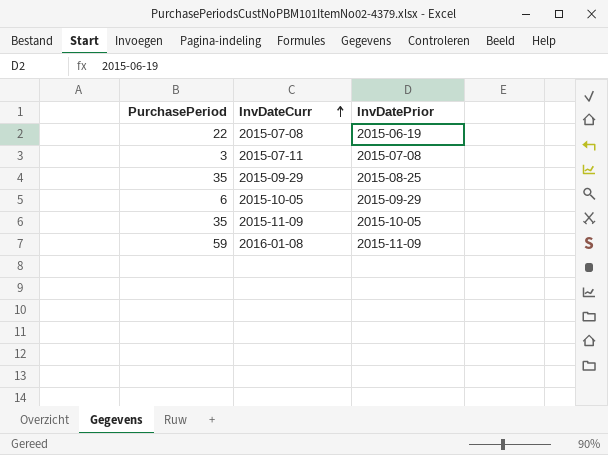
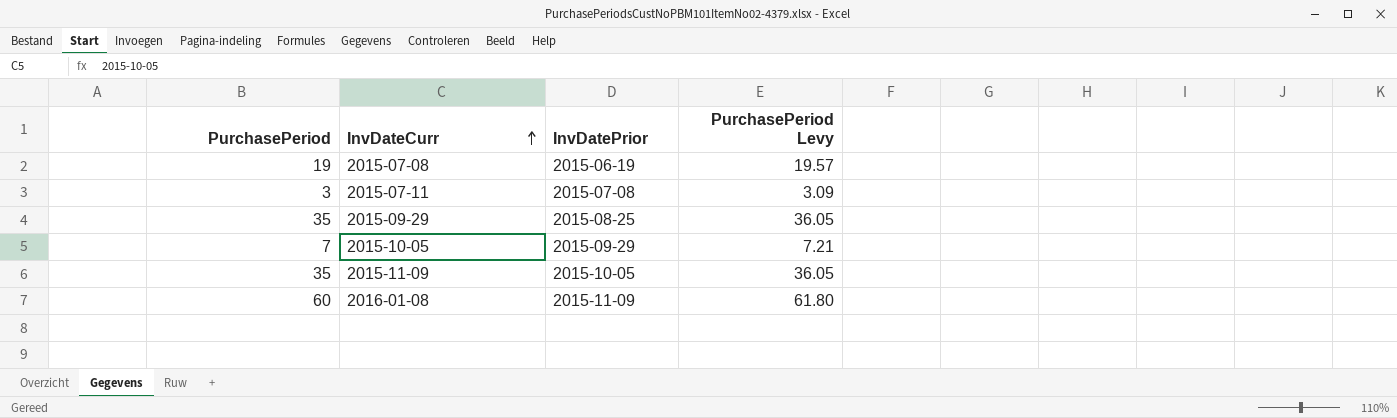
column PurchasePeriod Levy | formula: none -> [PurchasePeriod] * 1.03
2015-07-08 | PurchasePeriod: 22 -> 19
2015-10-05 | PurchasePeriod: 6 -> 7
2016-01-08 | PurchasePeriod: 59 -> 60

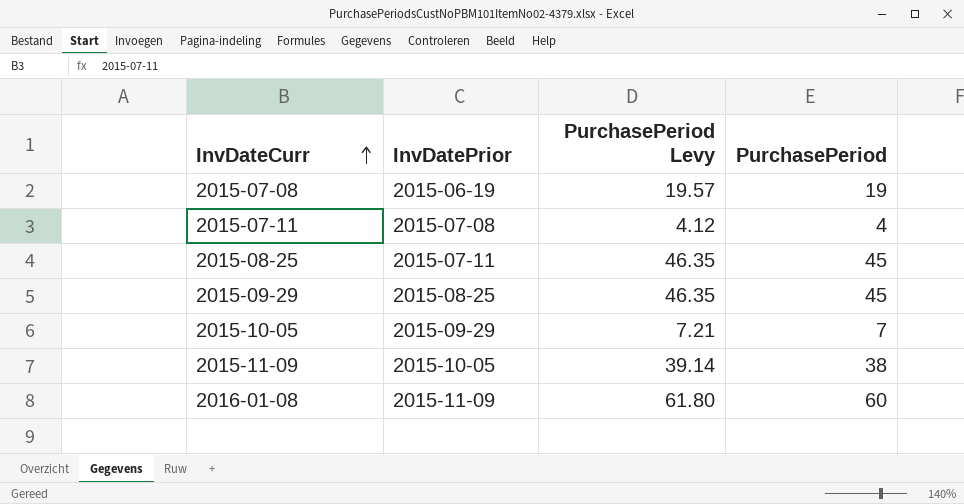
column PurchasePeriod | position: 1 -> 4
2015-07-11 | PurchasePeriod Levy: 3.09 -> 4.12
2015-07-11 | PurchasePeriod: 3 -> 4
row 2015-08-25: none -> 2015-07-11 | 46.35 | 45
2015-09-29 | PurchasePeriod Levy: 36.05 -> 46.35
2015-09-29 | PurchasePeriod: 35 -> 45
2015-11-09 | PurchasePeriod Levy: 36.05 -> 39.14
2015-11-09 | PurchasePeriod: 35 -> 38

